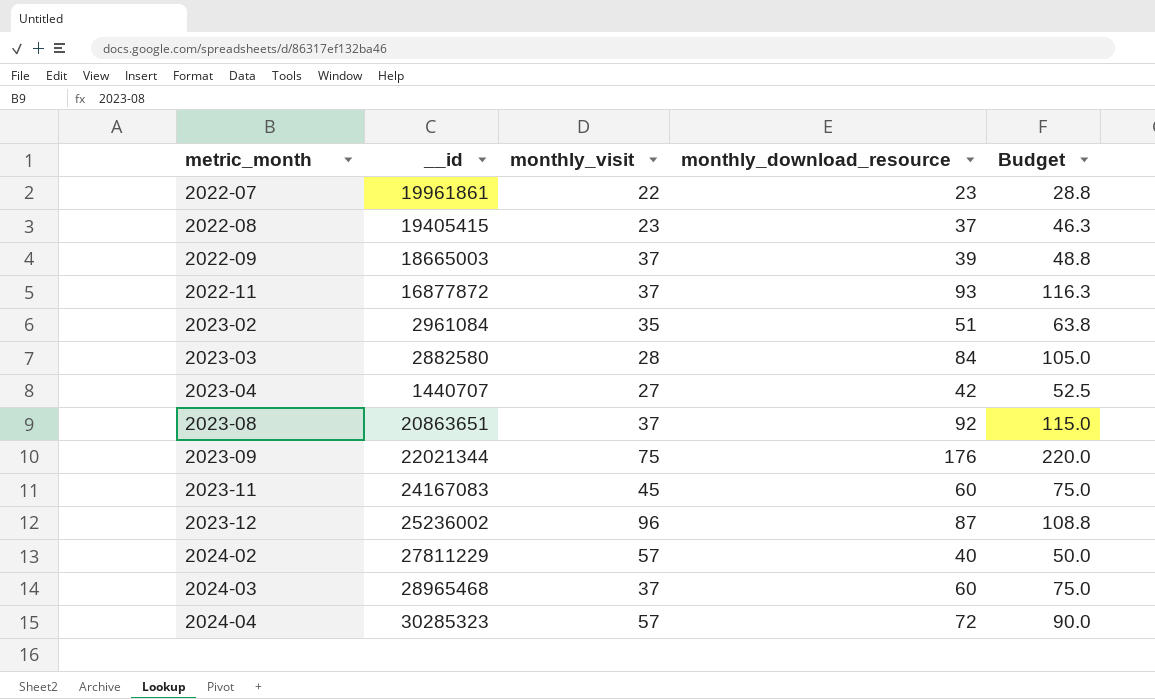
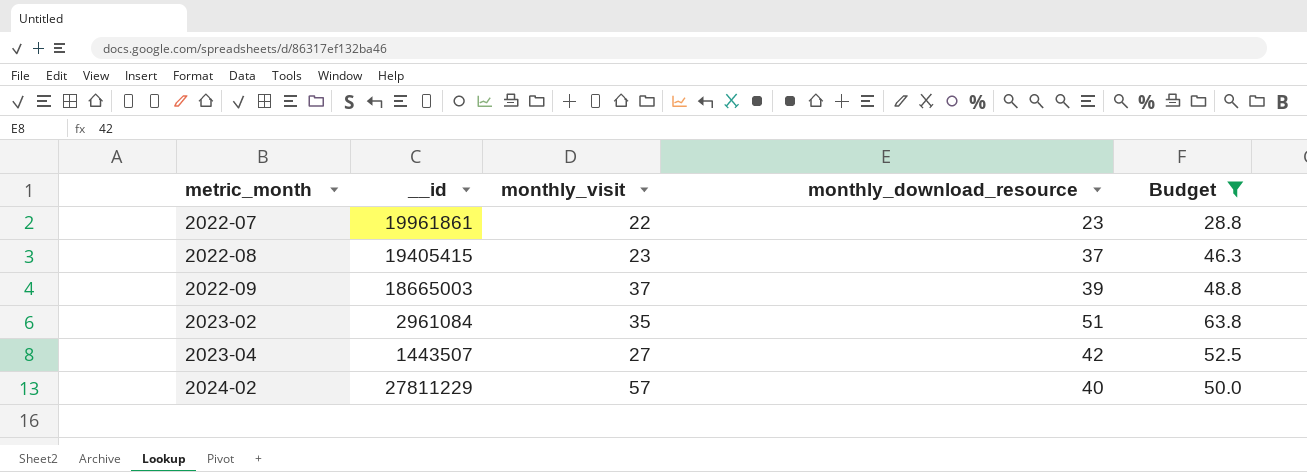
filter: none -> Budget <= 63.8
2023-04 | __id: 1440707 -> 1443507

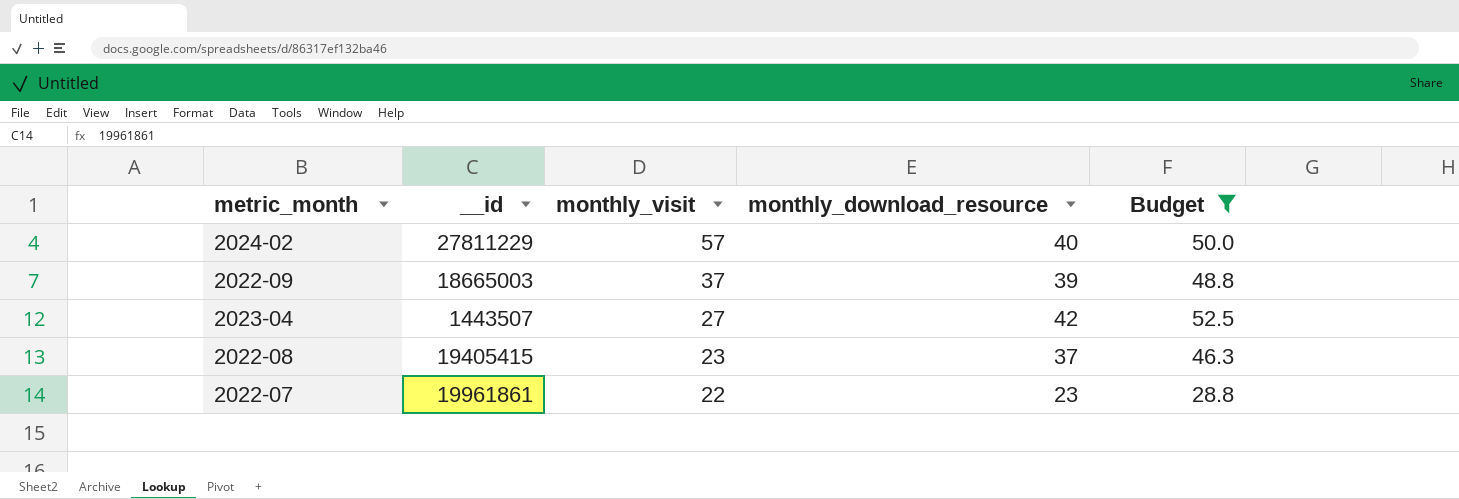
row order: metric_month ascending -> monthly_visit descending
row 2023-02: 2961084 | 35 | 51 | 63.8 -> none

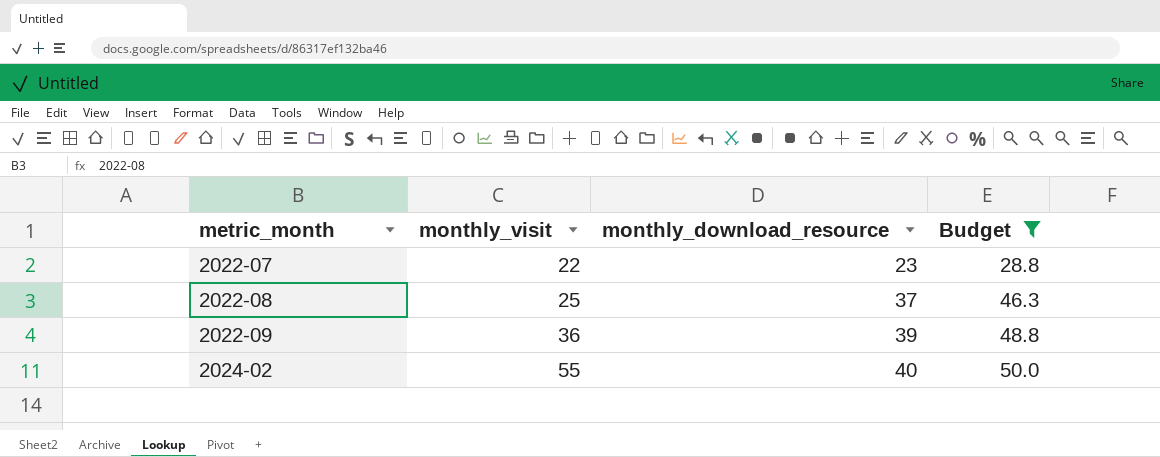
row order: monthly_visit descending -> metric_month ascending
column __id | position: 2 -> none
row 2023-04: 1443507 | 27 | 42 | 52.5 -> none
2022-08 | monthly_visit: 23 -> 25
2022-09 | monthly_visit: 37 -> 36
2024-02 | monthly_visit: 57 -> 55

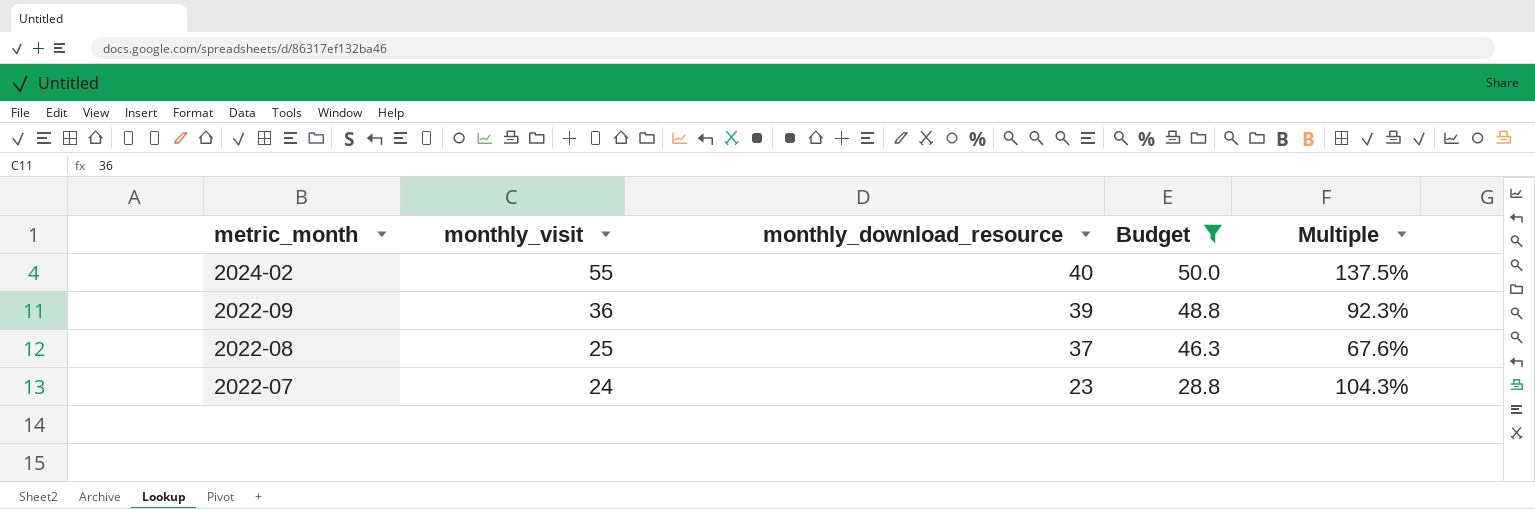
row order: metric_month ascending -> metric_month descending
column Multiple | formula: none -> [monthly_visit] / [monthly_download_resource]
2022-07 | monthly_visit: 22 -> 24

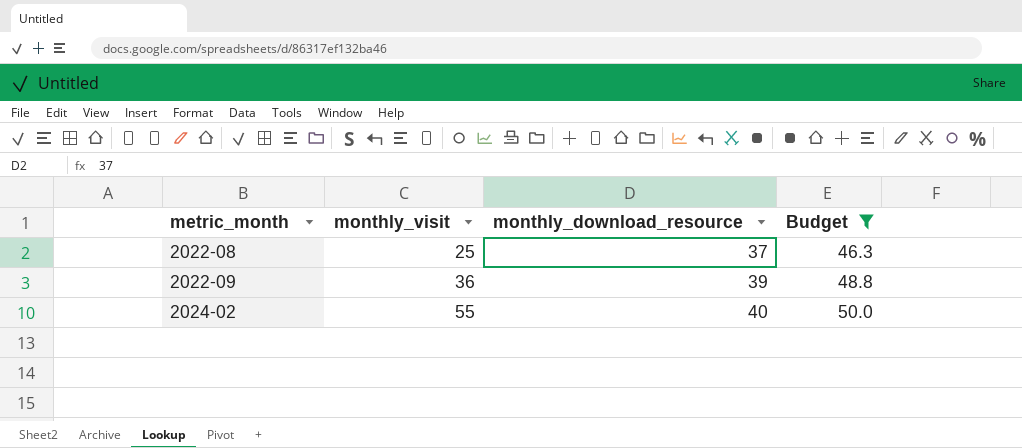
row order: metric_month descending -> metric_month ascending
column Multiple | formula: [monthly_visit] / [monthly_download_resource] -> none
row 2022-07: 24 | 23 | 28.8 | 104.3% -> none

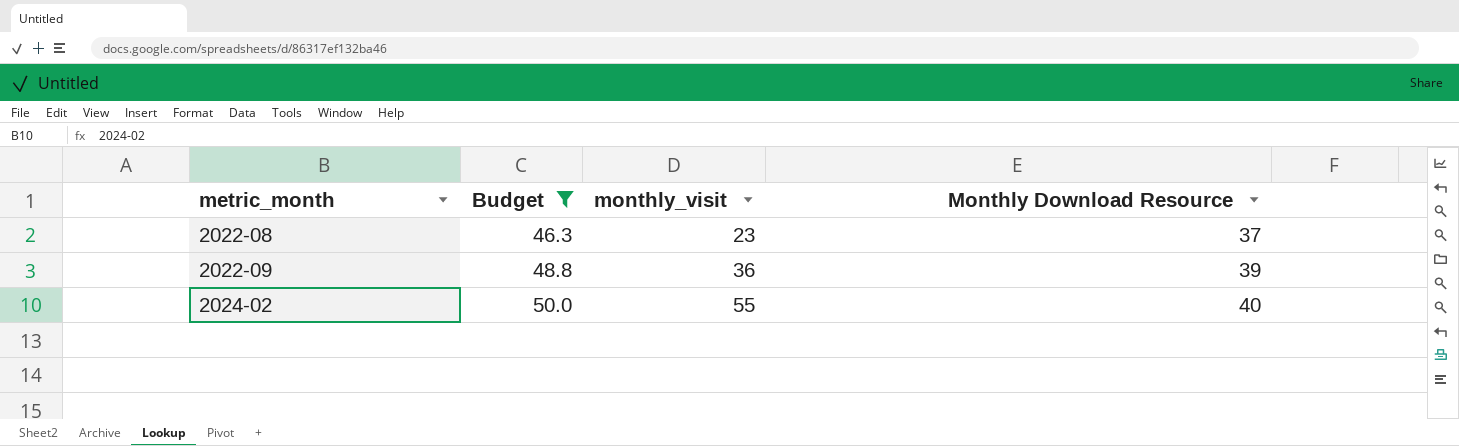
column Budget | position: 4 -> 2
column name: monthly_download_resource -> Monthly Download Resource
2022-08 | monthly_visit: 25 -> 23

